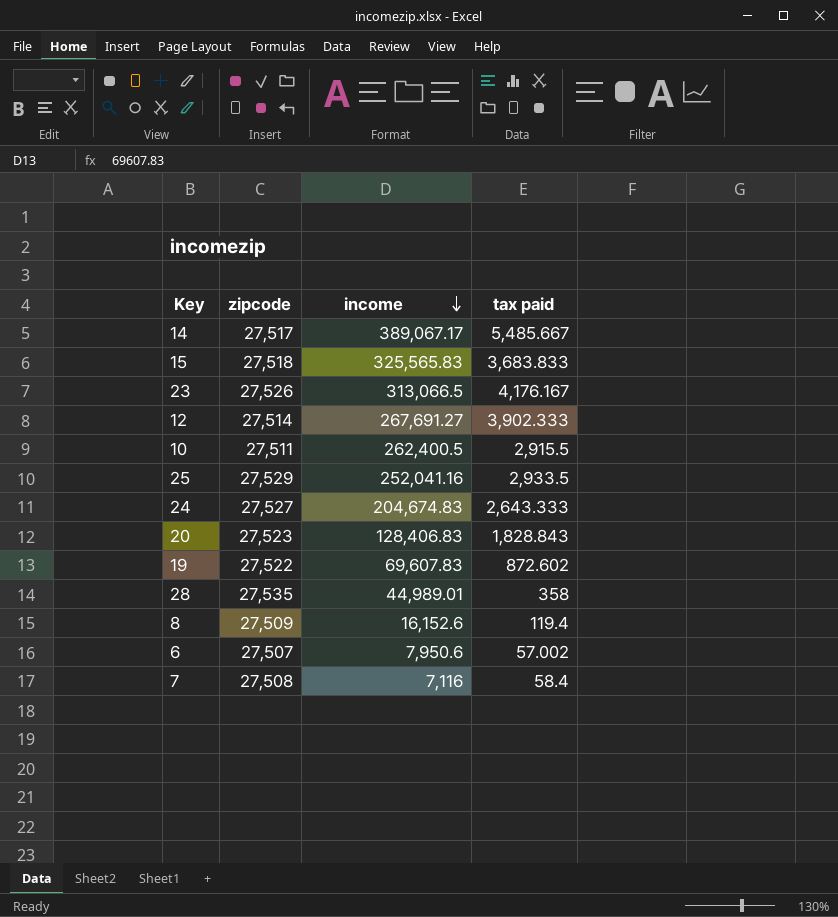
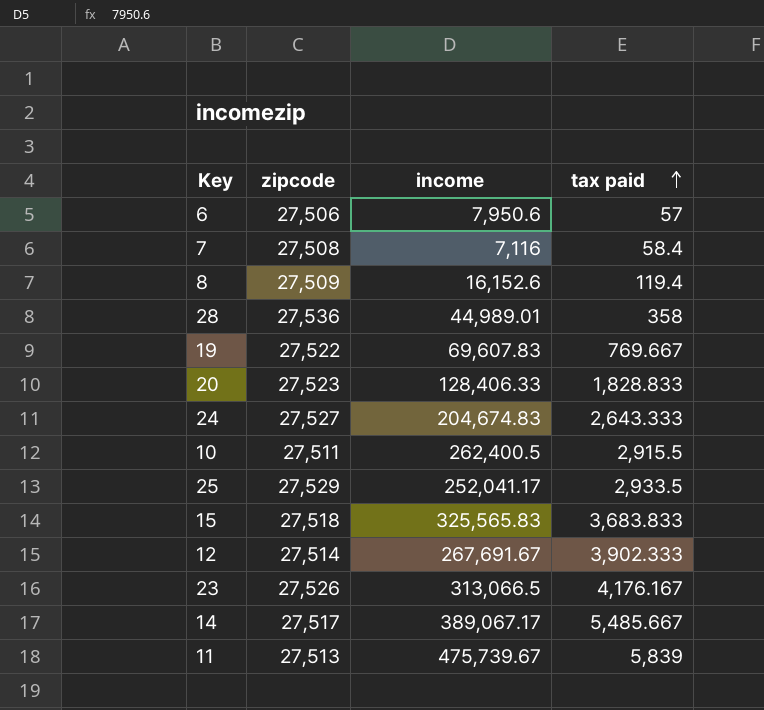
row order: income descending -> tax paid ascending
6 | zipcode: 27,507 -> 27,506
6 | tax paid: 57.002 -> 57
28 | zipcode: 27,535 -> 27,536
19 | tax paid: 872.602 -> 769.667
20 | income: 128,406.83 -> 128,406.33
20 | tax paid: 1,828.843 -> 1,828.833
25 | income: 252,041.16 -> 252,041.17
12 | income: 267,691.27 -> 267,691.67
row 11: none -> 27,513 | 475,739.67 | 5,839

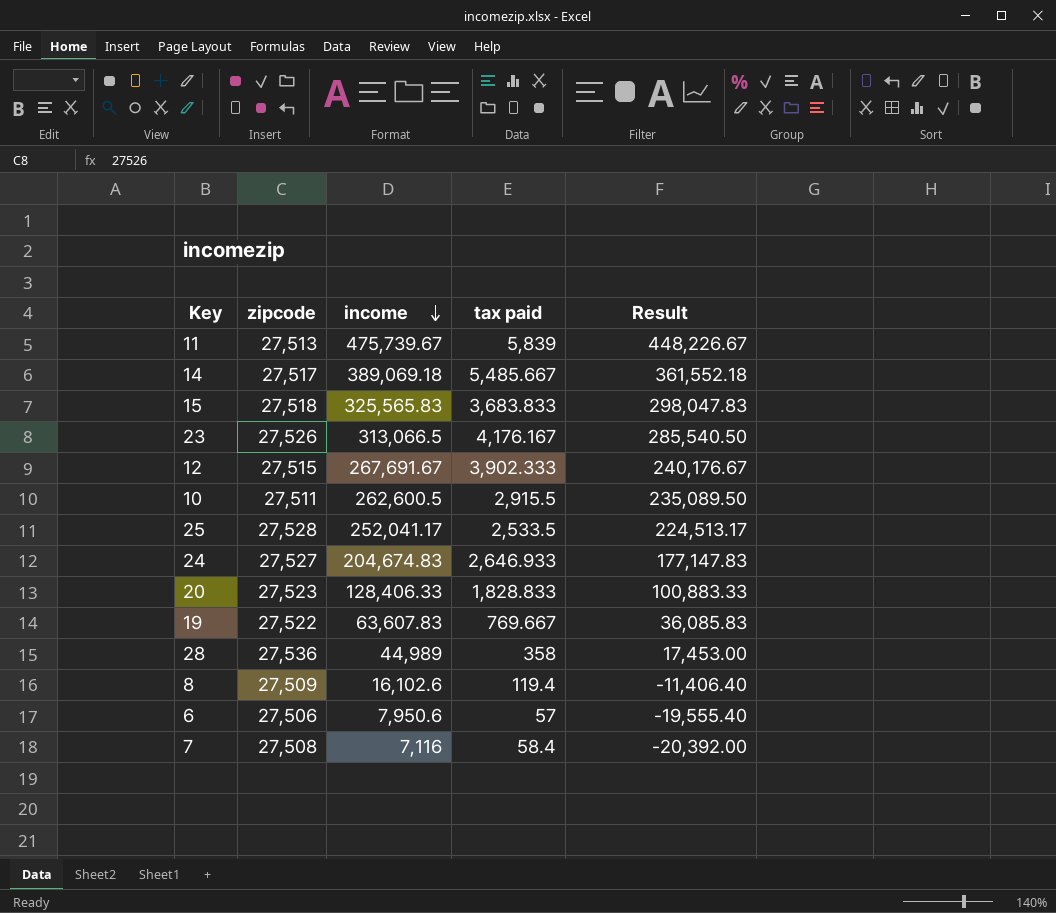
row order: tax paid ascending -> income descending
column Result | formula: none -> [income] - [zipcode]
14 | income: 389,067.17 -> 389,069.18
12 | zipcode: 27,514 -> 27,515
10 | income: 262,400.5 -> 262,600.5
25 | zipcode: 27,529 -> 27,528
25 | tax paid: 2,933.5 -> 2,533.5
24 | tax paid: 2,643.333 -> 2,646.933
19 | income: 69,607.83 -> 63,607.83
28 | income: 44,989.01 -> 44,989
8 | income: 16,152.6 -> 16,102.6

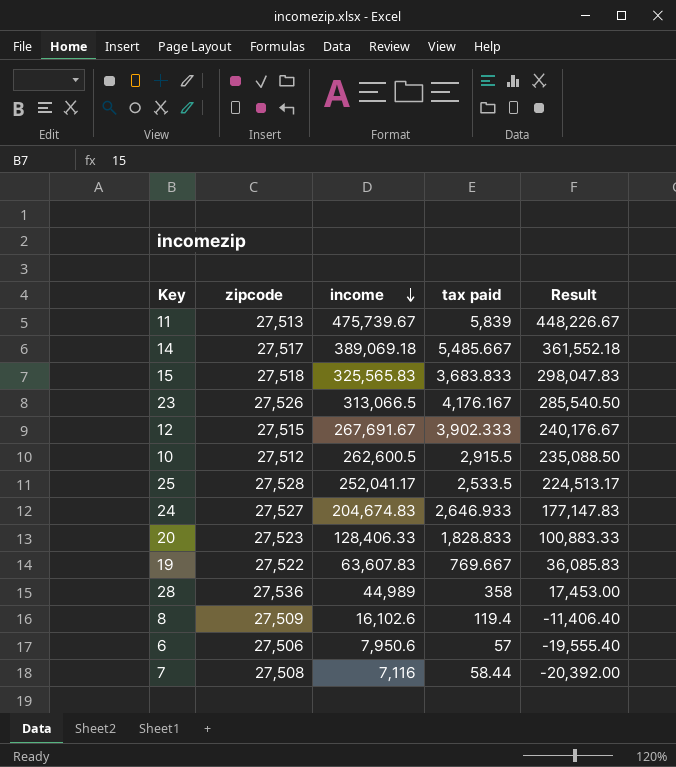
10 | zipcode: 27,511 -> 27,512
10 | Result: 235,089.50 -> 235,088.50
7 | tax paid: 58.4 -> 58.44

